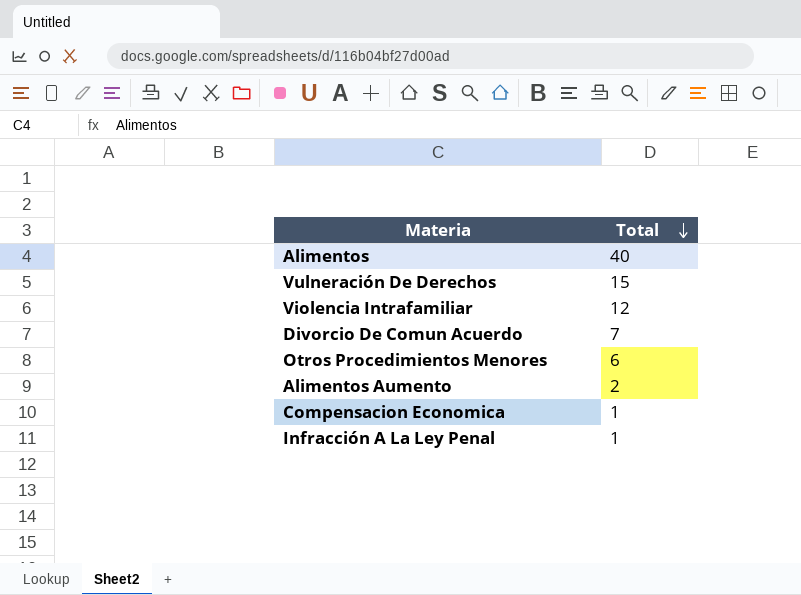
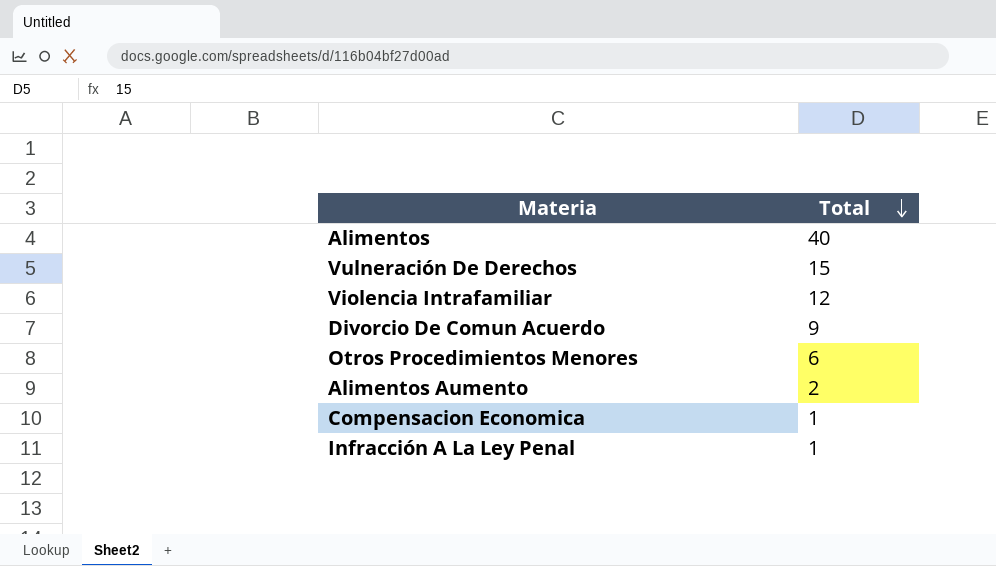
Divorcio De Comun Acuerdo | Total: 7 -> 9

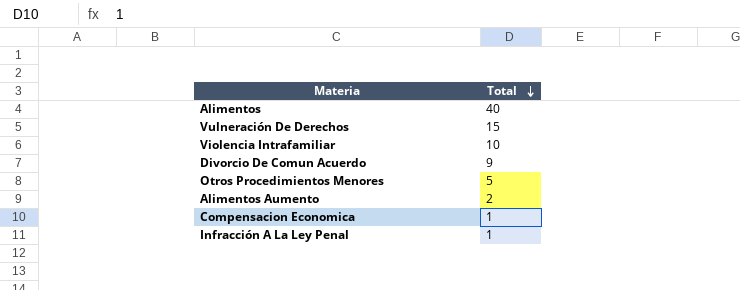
Violencia Intrafamiliar | Total: 12 -> 10
Otros Procedimientos Menores | Total: 6 -> 5

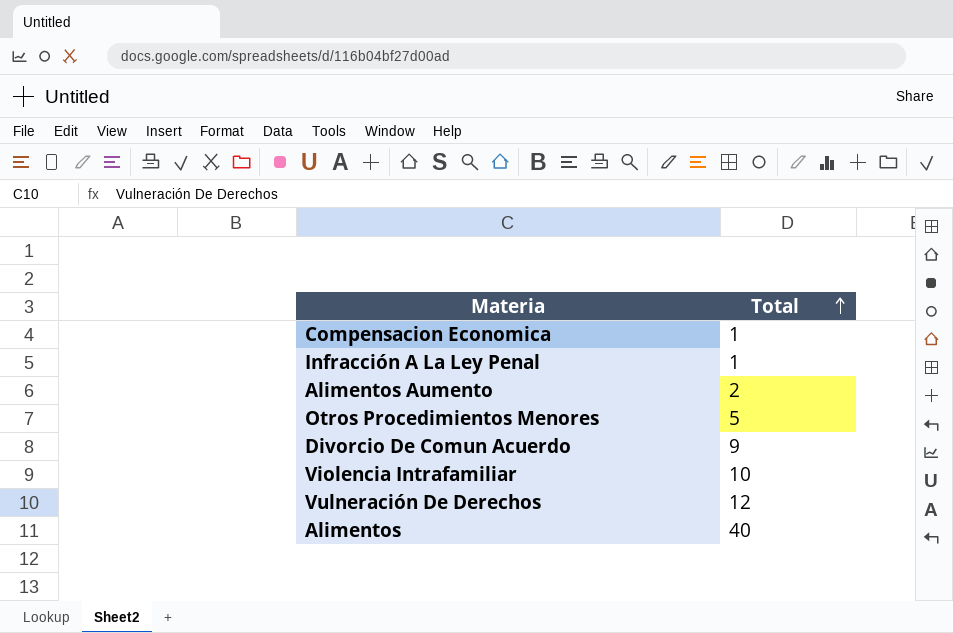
row order: Total descending -> Total ascending
Vulneración De Derechos | Total: 15 -> 12

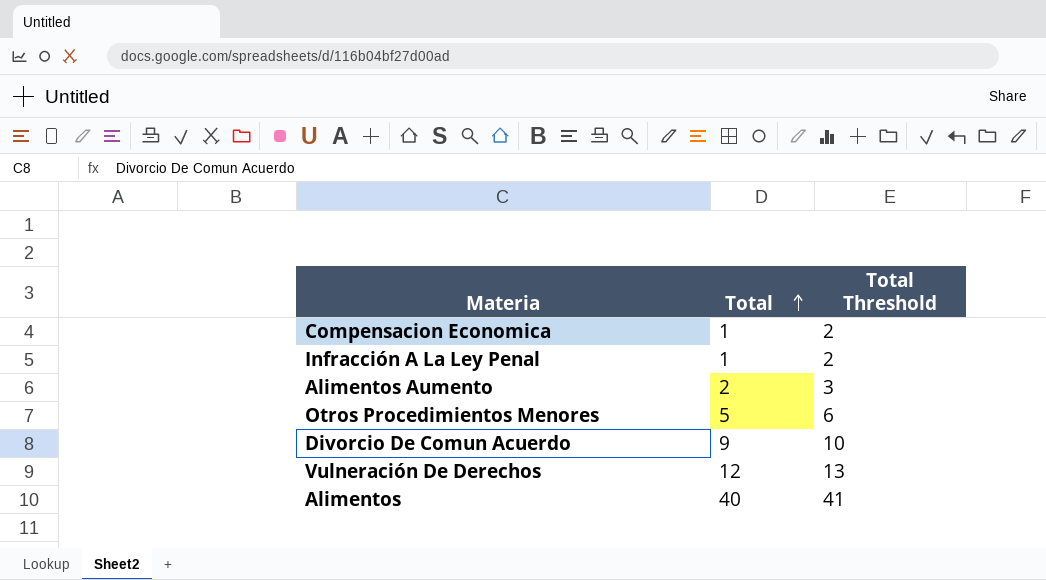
column Total Threshold | formula: none -> [Total] + 1
row Violencia Intrafamiliar: 10 -> none

